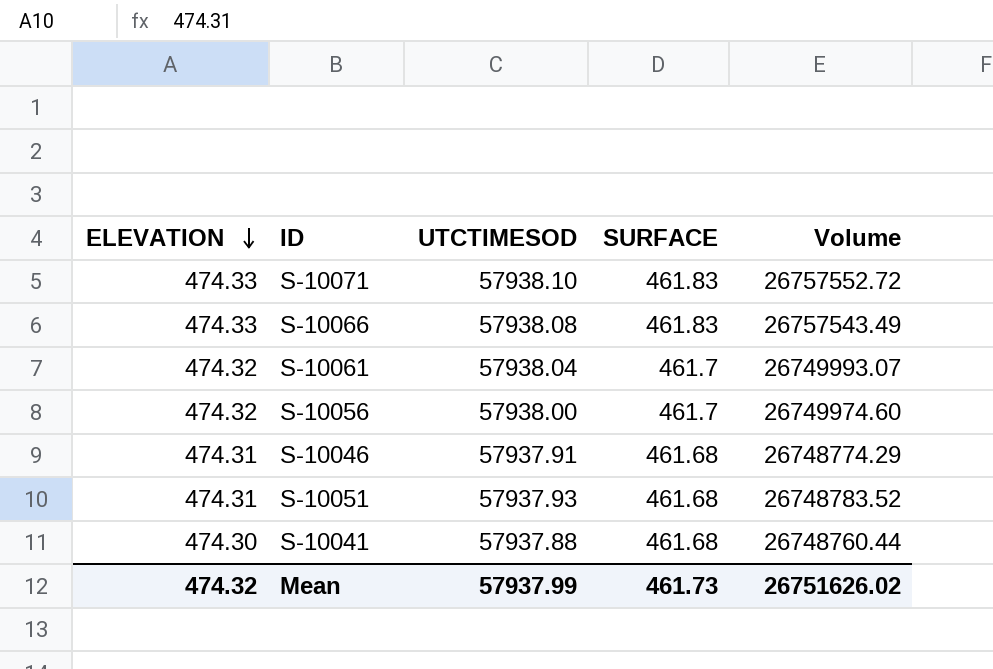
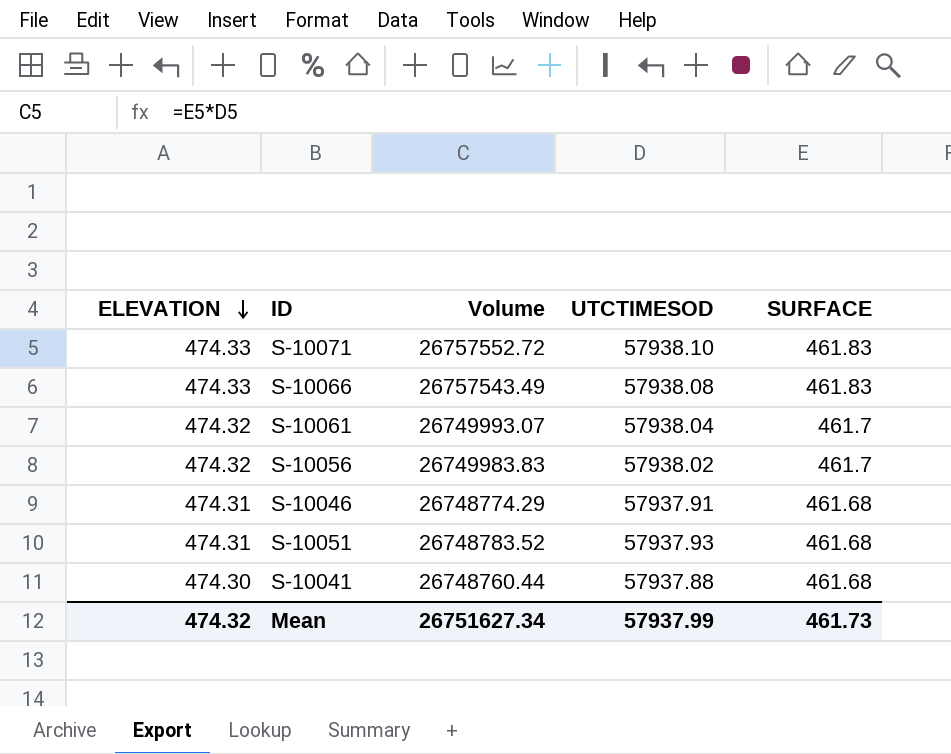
column Volume | position: 5 -> 3
S-10056 | Volume: 26749974.60 -> 26749983.83
S-10056 | UTCTIMESOD: 57938.00 -> 57938.02
Mean | Volume: 26751626.02 -> 26751627.34

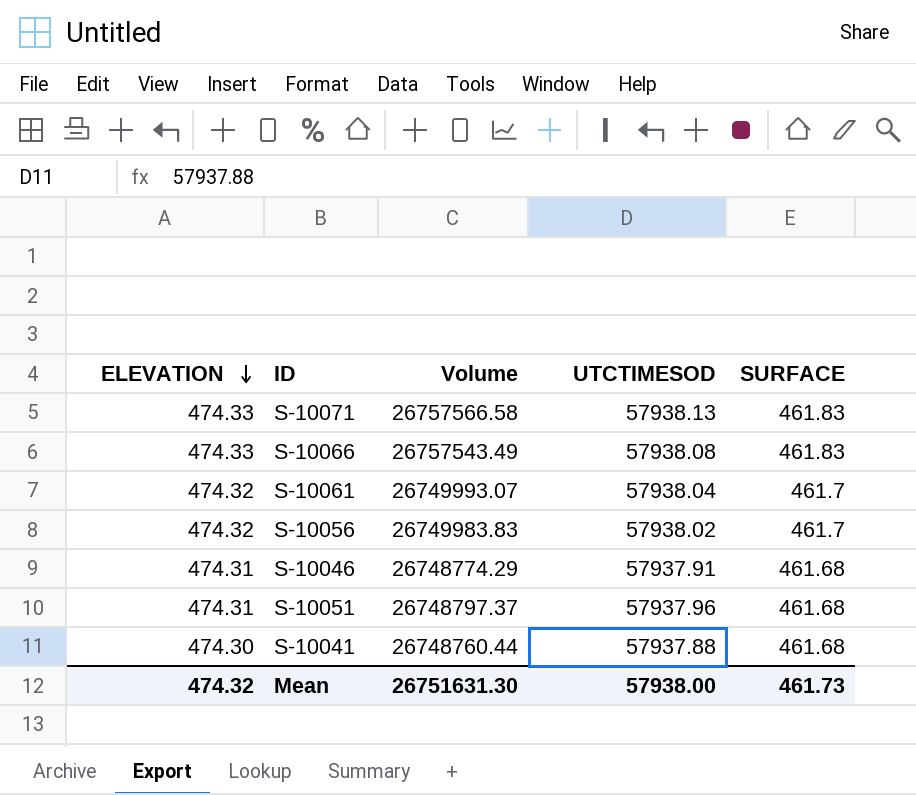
S-10071 | Volume: 26757552.72 -> 26757566.58
S-10071 | UTCTIMESOD: 57938.10 -> 57938.13
S-10051 | Volume: 26748783.52 -> 26748797.37
S-10051 | UTCTIMESOD: 57937.93 -> 57937.96
Mean | Volume: 26751627.34 -> 26751631.30
Mean | UTCTIMESOD: 57937.99 -> 57938.00

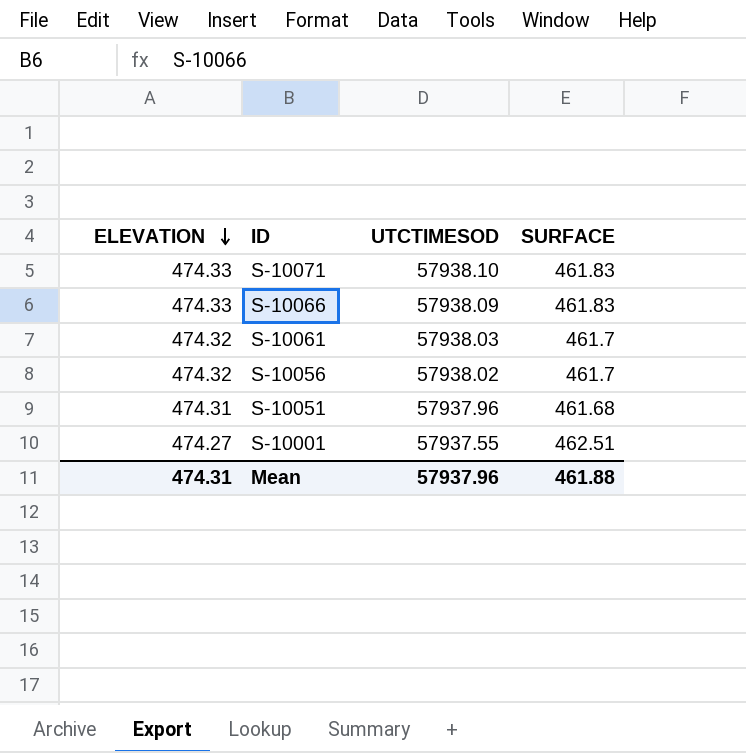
column Volume | formula: [UTCTIMESOD] * [SURFACE] -> none
row S-10046: 474.31 | 26748774.29 | 57937.91 | 461.68 -> none
row S-10041: 474.30 | 26748760.44 | 57937.88 | 461.68 -> none
S-10071 | UTCTIMESOD: 57938.13 -> 57938.10
S-10066 | UTCTIMESOD: 57938.08 -> 57938.09
S-10061 | UTCTIMESOD: 57938.04 -> 57938.03
row S-10001: none -> 474.27 | 57937.55 | 462.51
Mean | ELEVATION: 474.32 -> 474.31
Mean | UTCTIMESOD: 57938.00 -> 57937.96
Mean | SURFACE: 461.73 -> 461.88

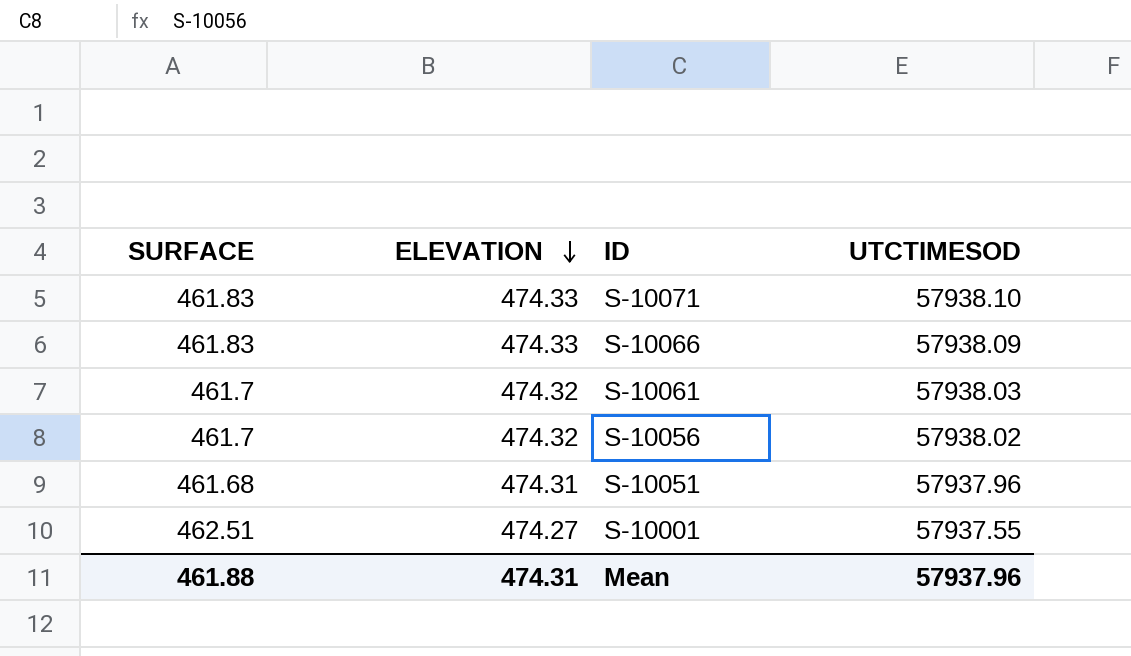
column SURFACE | position: 4 -> 1

